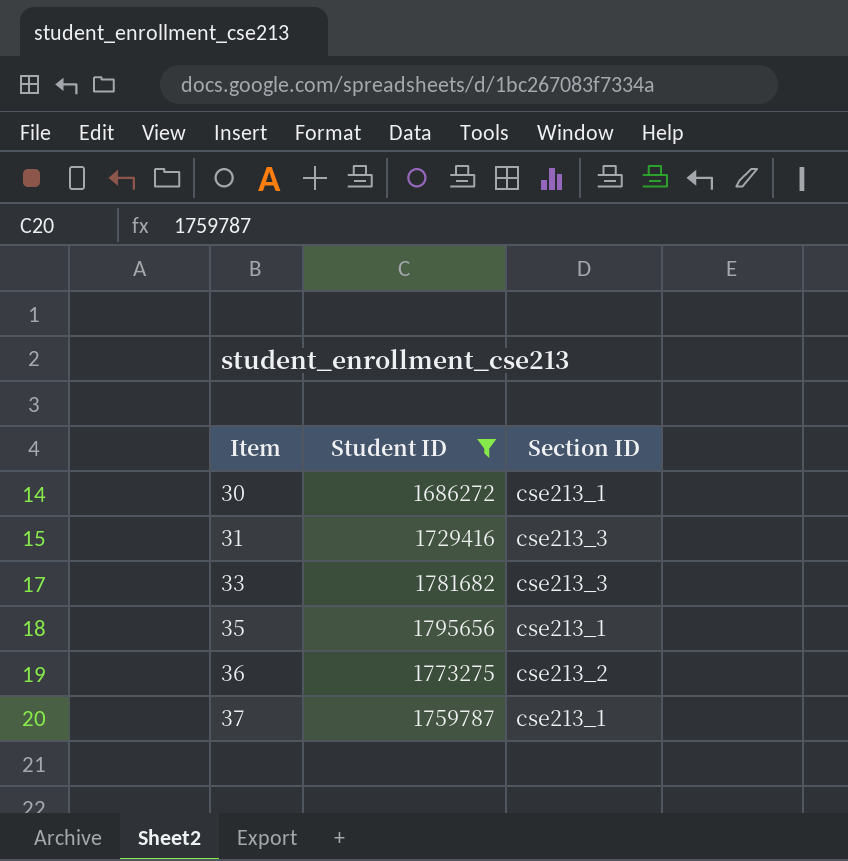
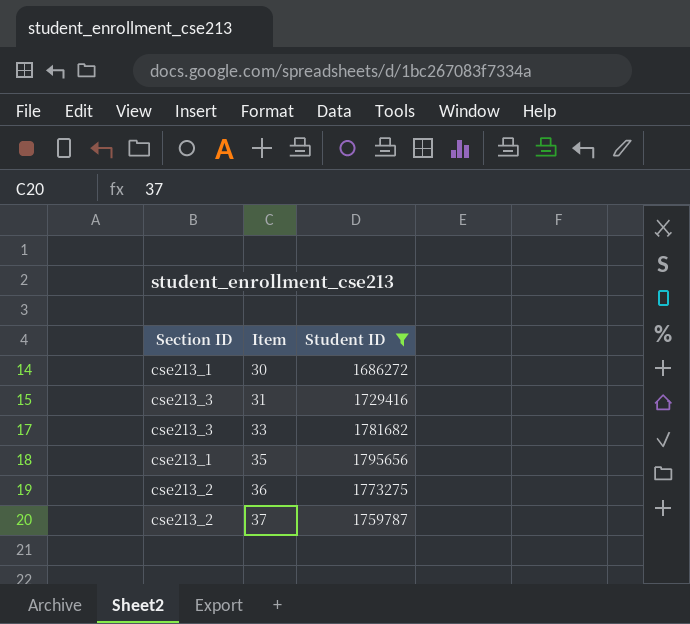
column Section ID | position: 3 -> 1
37 | Section ID: cse213_1 -> cse213_2

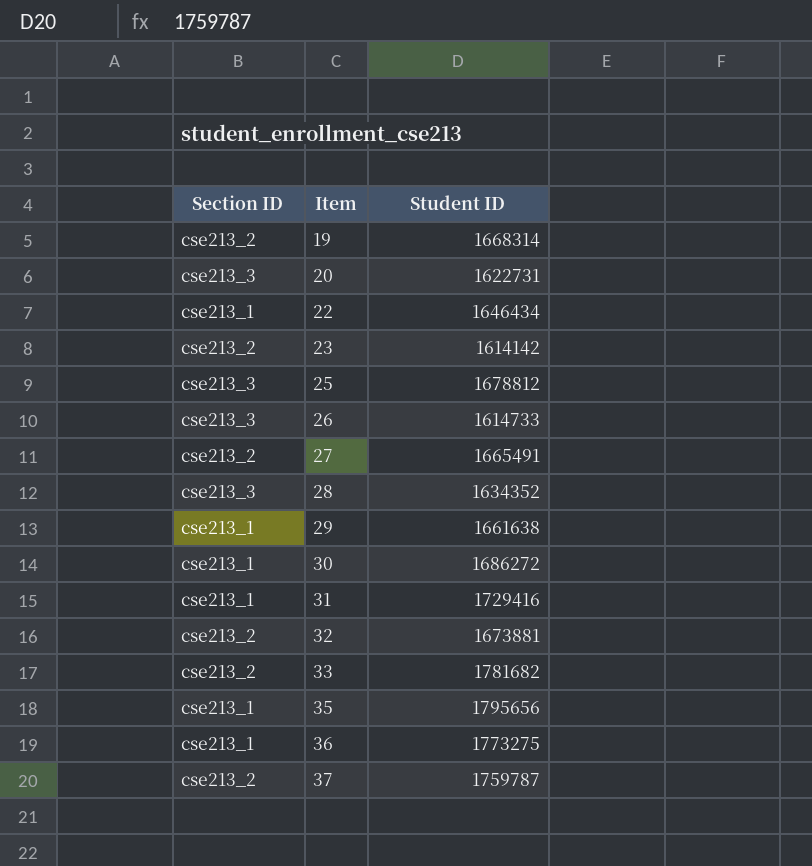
filter: Student ID >= 1686272 -> none
31 | Section ID: cse213_3 -> cse213_1
33 | Section ID: cse213_3 -> cse213_2
36 | Section ID: cse213_2 -> cse213_1

